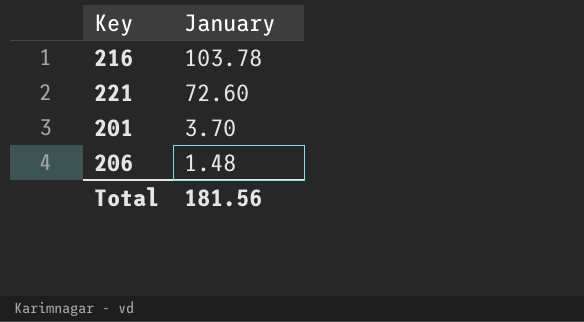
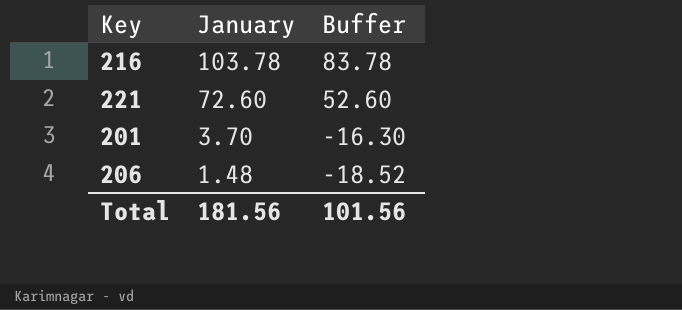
column Buffer | formula: none -> [January] - 20

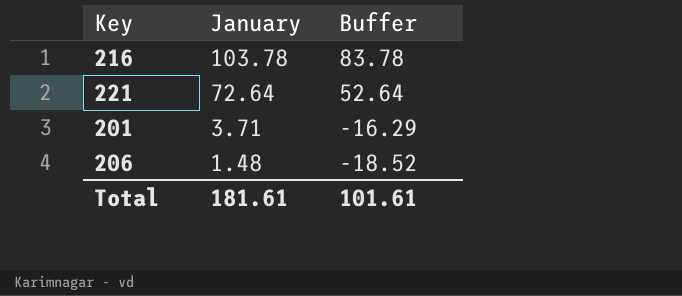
221 | January: 72.60 -> 72.64
221 | Buffer: 52.60 -> 52.64
201 | January: 3.70 -> 3.71
201 | Buffer: -16.30 -> -16.29
Total | January: 181.56 -> 181.61
Total | Buffer: 101.56 -> 101.61

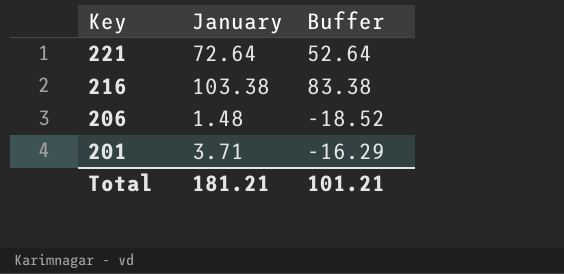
row order: January descending -> Key descending
216 | January: 103.78 -> 103.38
216 | Buffer: 83.78 -> 83.38
Total | January: 181.61 -> 181.21
Total | Buffer: 101.61 -> 101.21

